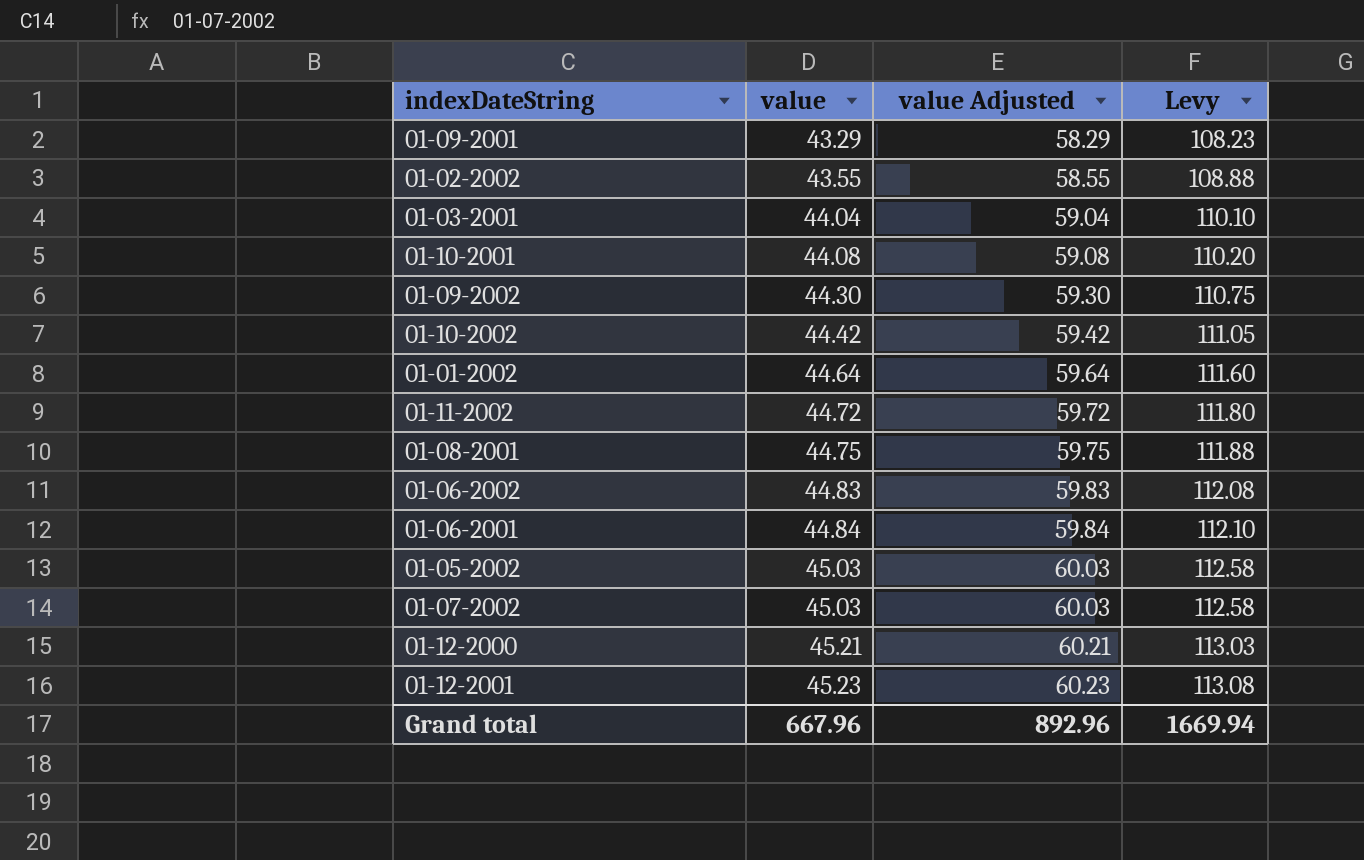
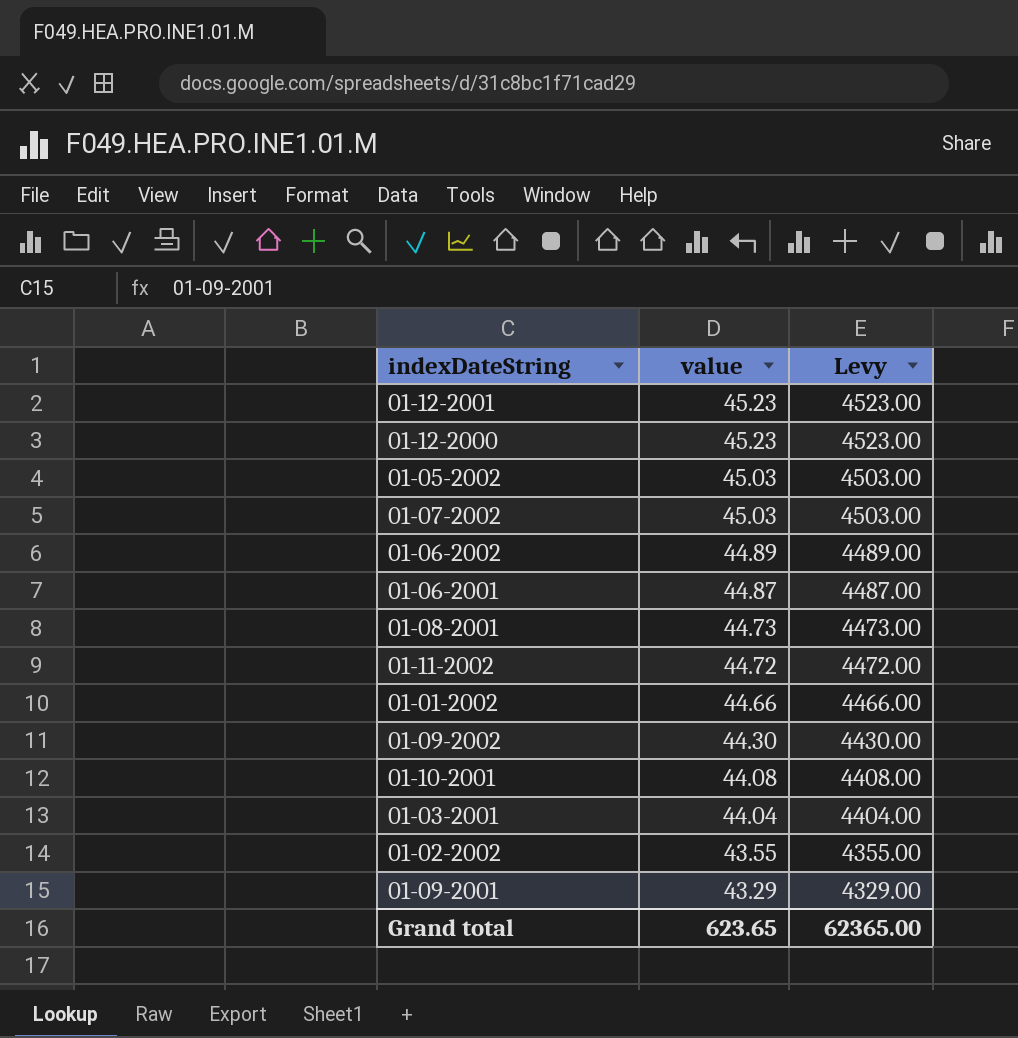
row order: value ascending -> value descending
column value Adjusted | formula: [value] + 15 -> none
column Levy | formula: [value] * 2.5 -> [value] * 100
row 01-10-2002: 44.42 | 59.42 | 111.05 -> none
01-12-2000 | value: 45.21 -> 45.23
01-06-2002 | value: 44.83 -> 44.89
01-06-2001 | value: 44.84 -> 44.87
01-08-2001 | value: 44.75 -> 44.73
01-01-2002 | value: 44.64 -> 44.66
Grand total | value: 667.96 -> 623.65
Grand total | Levy: 1669.94 -> 62365.00

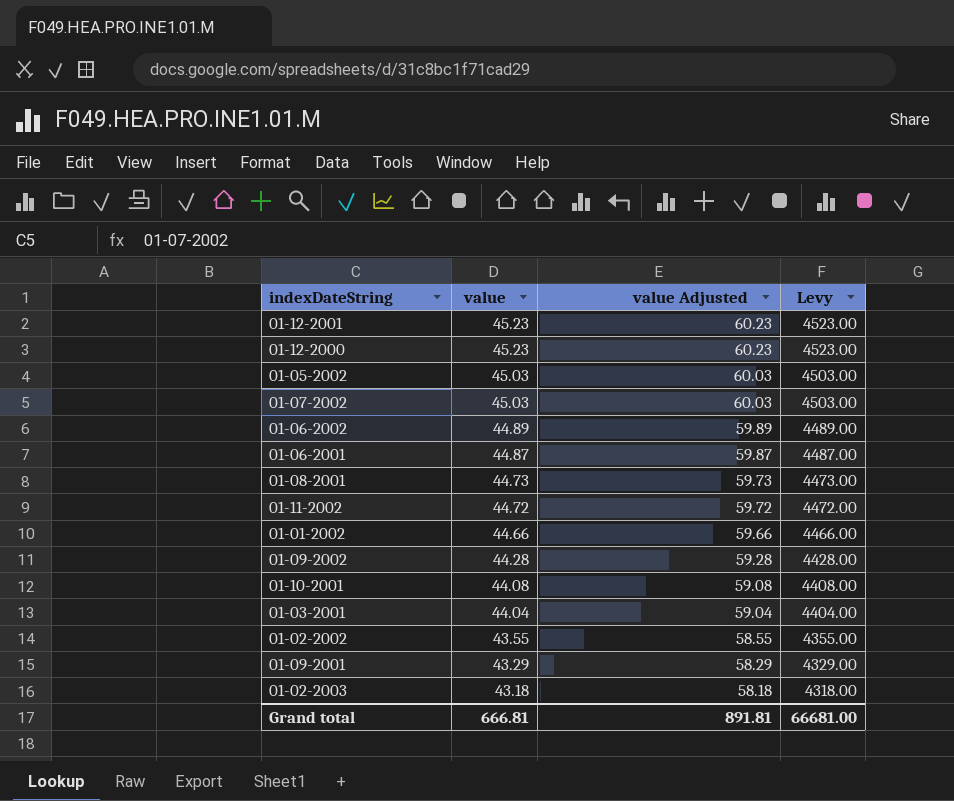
column value Adjusted | formula: none -> [value] + 15
01-09-2002 | value: 44.30 -> 44.28
01-09-2002 | Levy: 4430.00 -> 4428.00
row 01-02-2003: none -> 43.18 | 58.18 | 4318.00
Grand total | value: 623.65 -> 666.81
Grand total | Levy: 62365.00 -> 66681.00

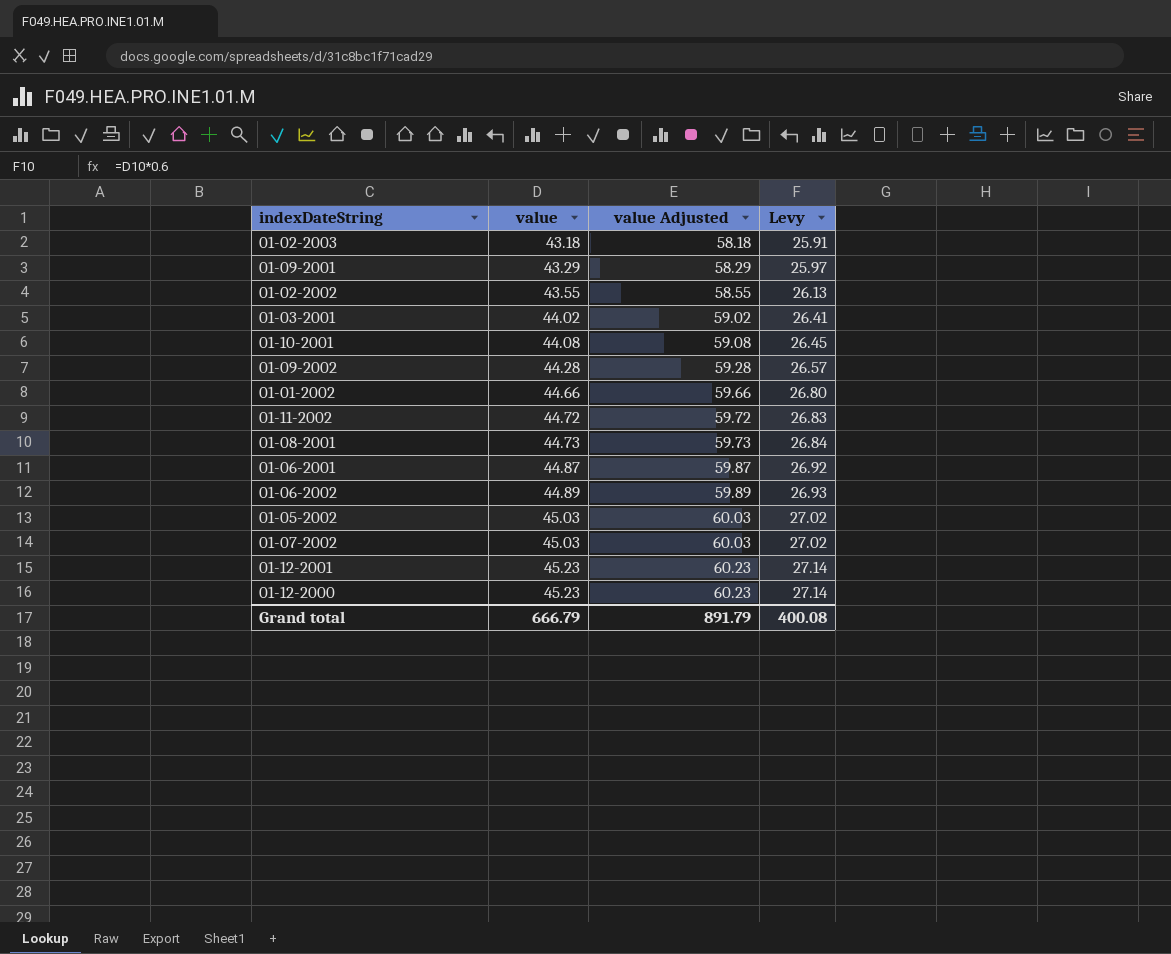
row order: value descending -> value ascending
column Levy | formula: [value] * 100 -> [value] * 0.6
01-03-2001 | value: 44.04 -> 44.02
01-03-2001 | value Adjusted: 59.04 -> 59.02
Grand total | value: 666.81 -> 666.79
Grand total | value Adjusted: 891.81 -> 891.79
Grand total | Levy: 66681.00 -> 400.08

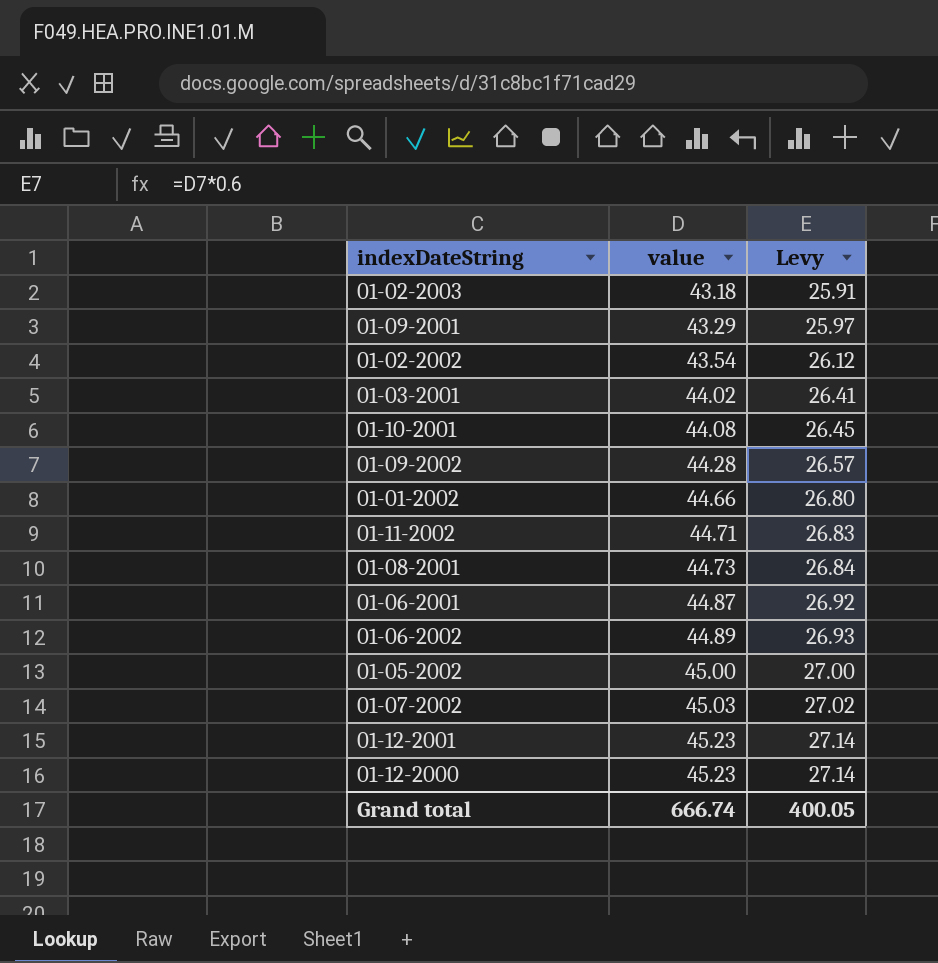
column value Adjusted | formula: [value] + 15 -> none
01-02-2002 | value: 43.55 -> 43.54
01-02-2002 | Levy: 26.13 -> 26.12
01-11-2002 | value: 44.72 -> 44.71
01-05-2002 | value: 45.03 -> 45.00
01-05-2002 | Levy: 27.02 -> 27.00
Grand total | value: 666.79 -> 666.74
Grand total | Levy: 400.08 -> 400.05

